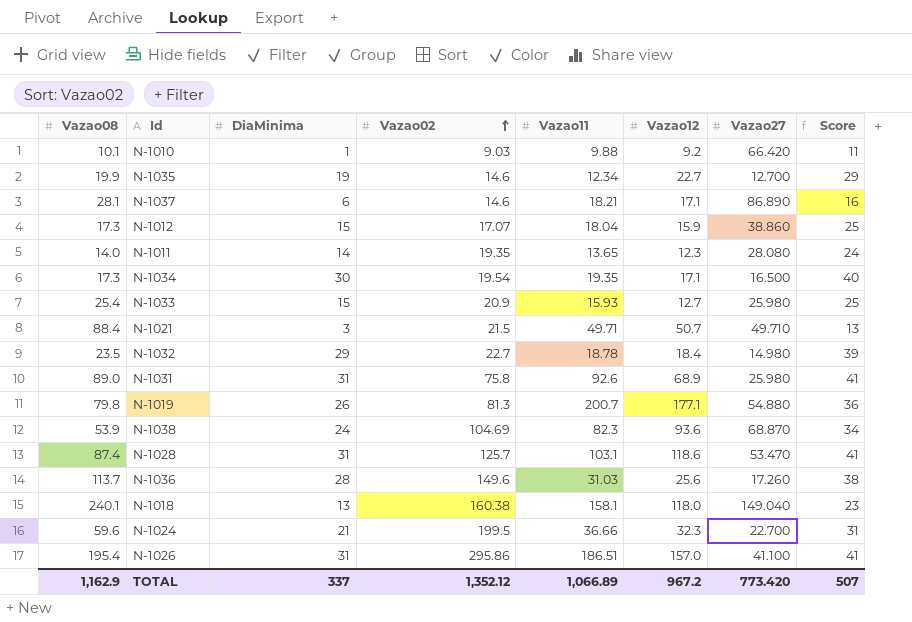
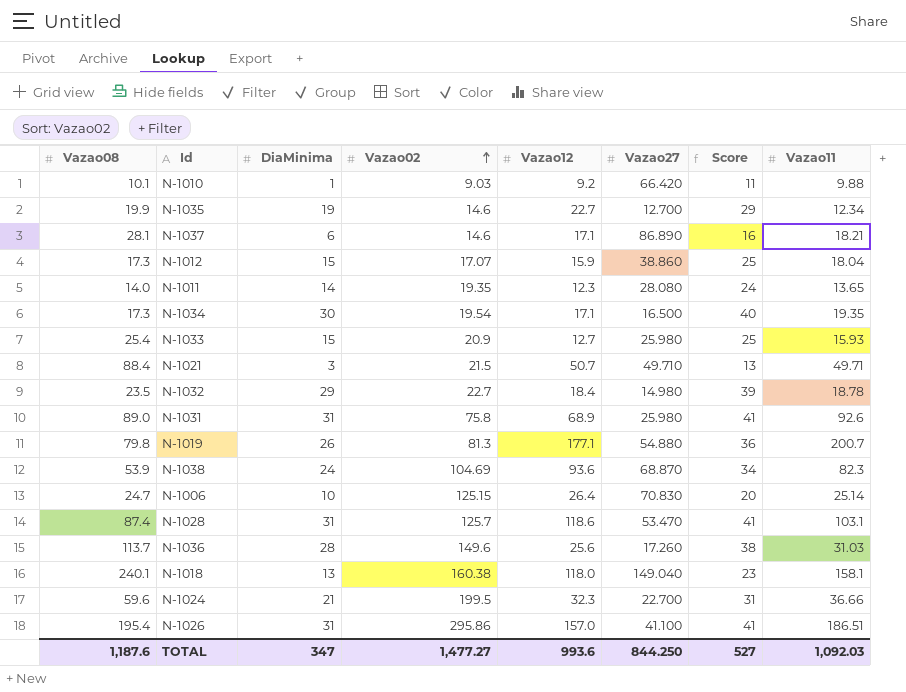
column Vazao11 | position: 5 -> 8
row N-1006: none -> 24.7 | 10 | 125.15 | 26.4 | 70.830 | 20 | 25.14
TOTAL | Vazao08: 1,162.9 -> 1,187.6
TOTAL | DiaMinima: 337 -> 347
TOTAL | Vazao02: 1,352.12 -> 1,477.27
TOTAL | Vazao12: 967.2 -> 993.6
TOTAL | Vazao27: 773.420 -> 844.250
TOTAL | Score: 507 -> 527
TOTAL | Vazao11: 1,066.89 -> 1,092.03

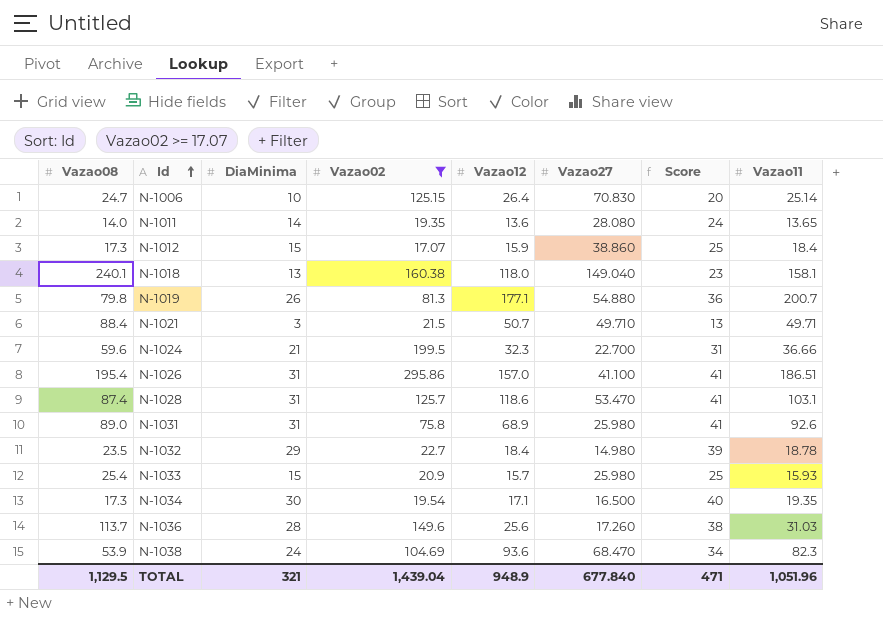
filter: none -> Vazao02 >= 17.07
row order: Vazao02 ascending -> Id ascending
N-1011 | Vazao12: 12.3 -> 13.6
N-1012 | Vazao11: 18.04 -> 18.4
N-1033 | Vazao12: 12.7 -> 15.7
N-1038 | Vazao27: 68.870 -> 68.470
TOTAL | Vazao08: 1,187.6 -> 1,129.5
TOTAL | DiaMinima: 347 -> 321
TOTAL | Vazao02: 1,477.27 -> 1,439.04
TOTAL | Vazao12: 993.6 -> 948.9
TOTAL | Vazao27: 844.250 -> 677.840
TOTAL | Score: 527 -> 471
TOTAL | Vazao11: 1,092.03 -> 1,051.96

